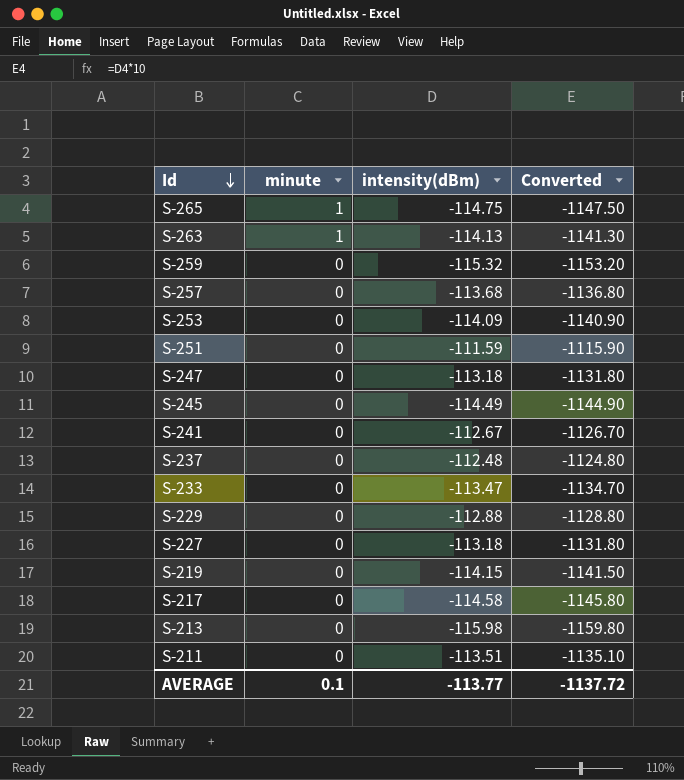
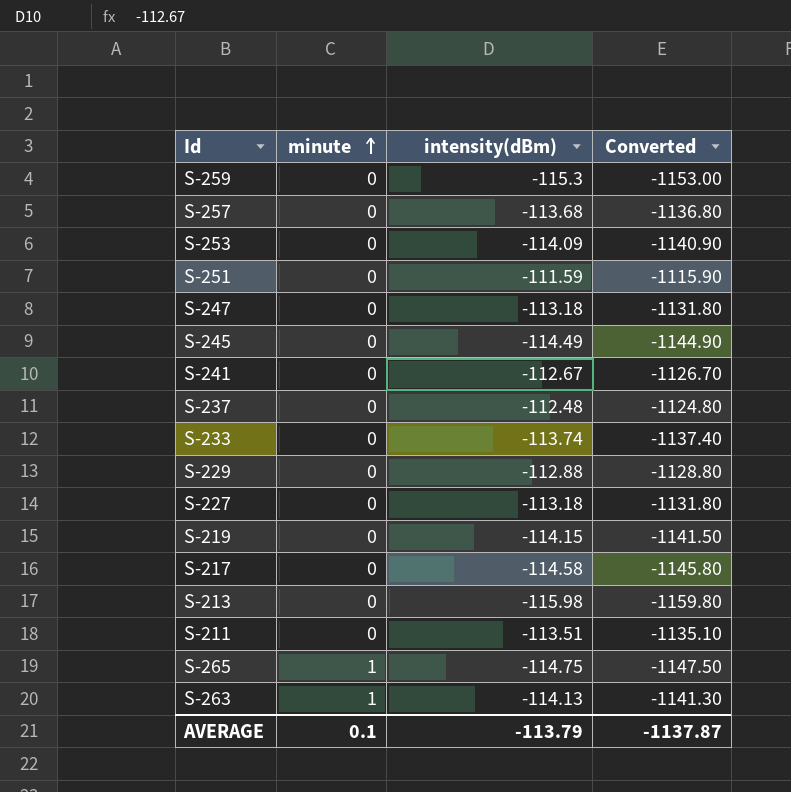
row order: Id descending -> minute ascending
S-259 | intensity(dBm): -115.32 -> -115.3
S-259 | Converted: -1153.20 -> -1153.00
S-233 | intensity(dBm): -113.47 -> -113.74
S-233 | Converted: -1134.70 -> -1137.40
AVERAGE | intensity(dBm): -113.77 -> -113.79
AVERAGE | Converted: -1137.72 -> -1137.87

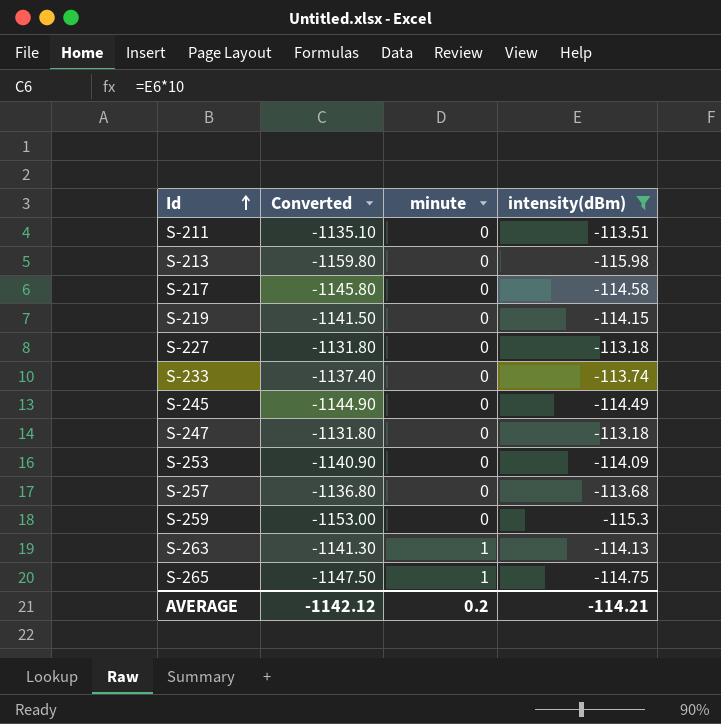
filter: none -> intensity(dBm) <= -113.18
row order: minute ascending -> Id ascending
column Converted | position: 4 -> 2
AVERAGE | Converted: -1137.87 -> -1142.12
AVERAGE | minute: 0.1 -> 0.2
AVERAGE | intensity(dBm): -113.79 -> -114.21

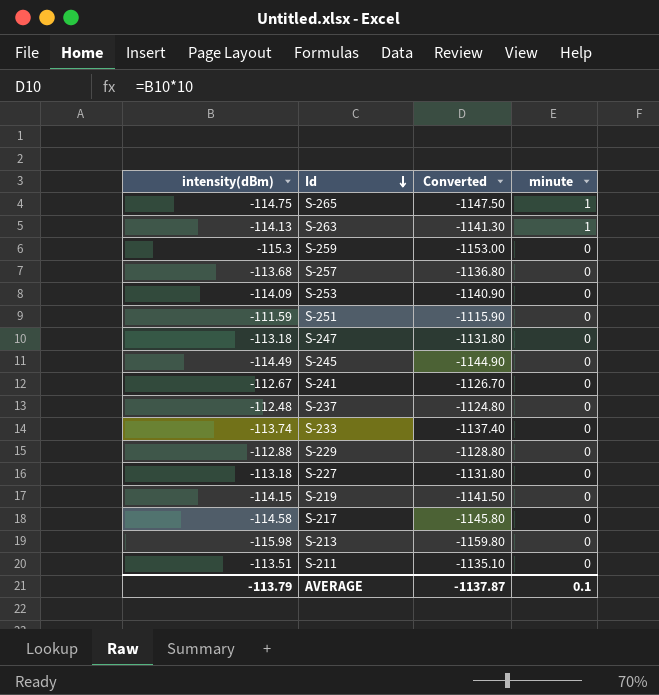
filter: intensity(dBm) <= -113.18 -> none
row order: Id ascending -> Id descending
column intensity(dBm) | position: 4 -> 1
AVERAGE | intensity(dBm): -114.21 -> -113.79
AVERAGE | Converted: -1142.12 -> -1137.87
AVERAGE | minute: 0.2 -> 0.1

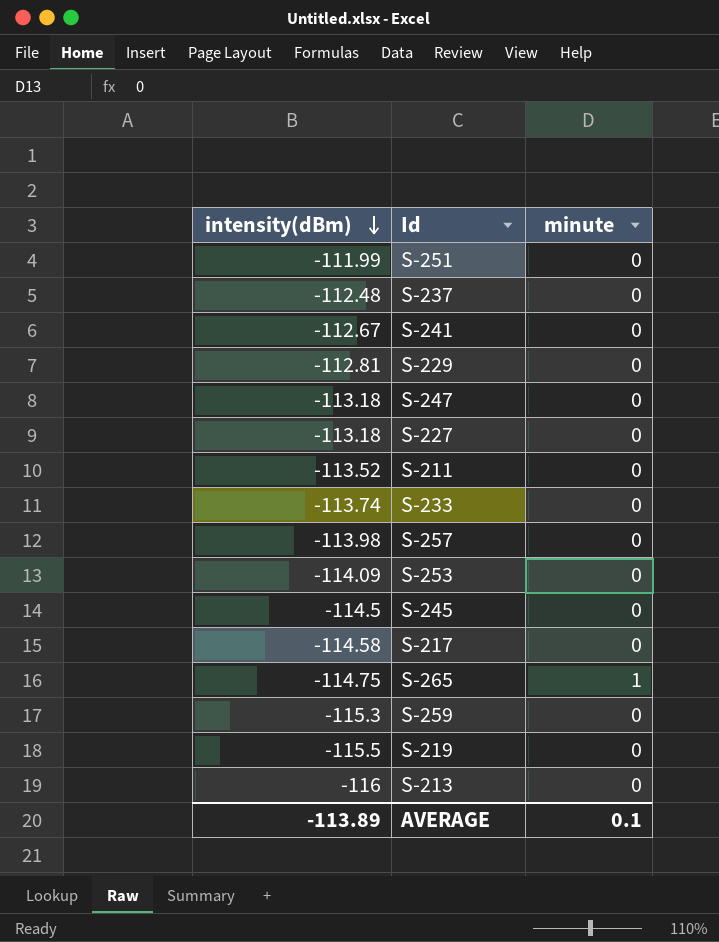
row order: Id descending -> intensity(dBm) descending
column Converted | formula: [intensity(dBm)] * 10 -> none
row S-263: -114.13 | -1141.30 | 1 -> none
S-251 | intensity(dBm): -111.59 -> -111.99
S-229 | intensity(dBm): -112.88 -> -112.81
S-211 | intensity(dBm): -113.51 -> -113.52
S-257 | intensity(dBm): -113.68 -> -113.98
S-245 | intensity(dBm): -114.49 -> -114.5
S-219 | intensity(dBm): -114.15 -> -115.5
S-213 | intensity(dBm): -115.98 -> -116
AVERAGE | intensity(dBm): -113.79 -> -113.89

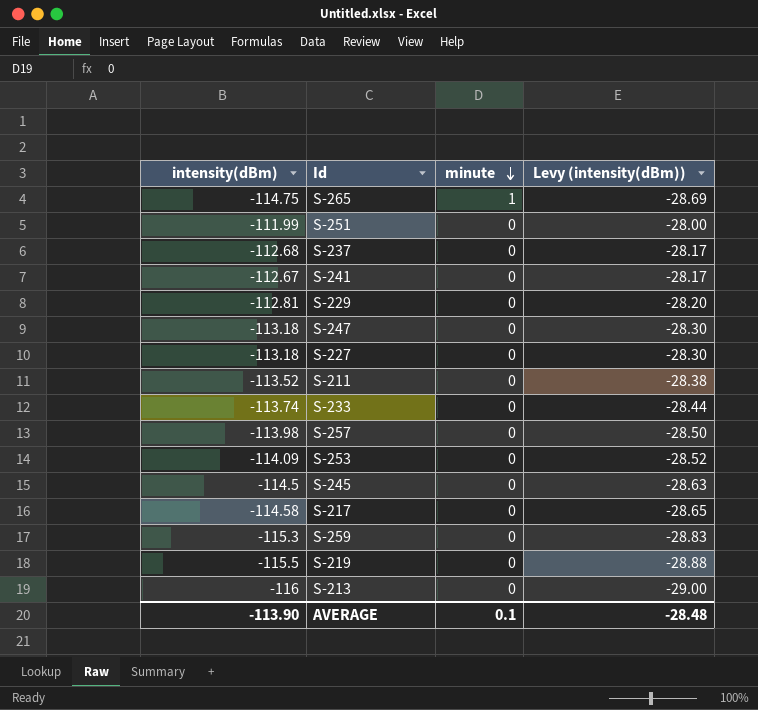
row order: intensity(dBm) descending -> minute descending
column Levy (intensity(dBm)) | formula: none -> [intensity(dBm)] * 0.25
S-237 | intensity(dBm): -112.48 -> -112.68
AVERAGE | intensity(dBm): -113.89 -> -113.90

